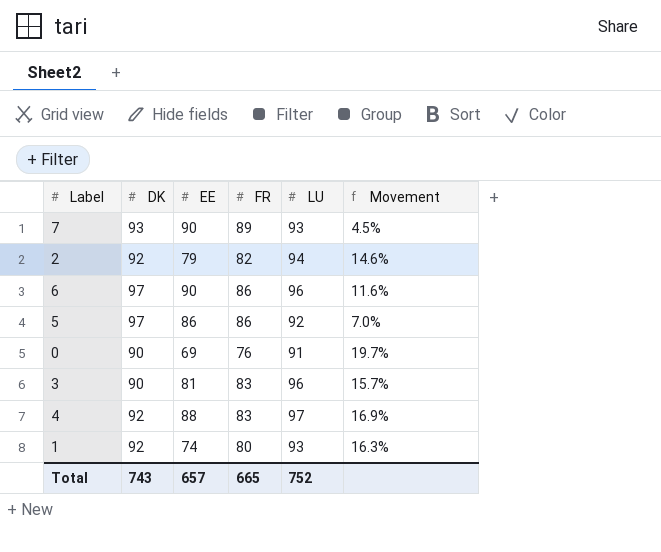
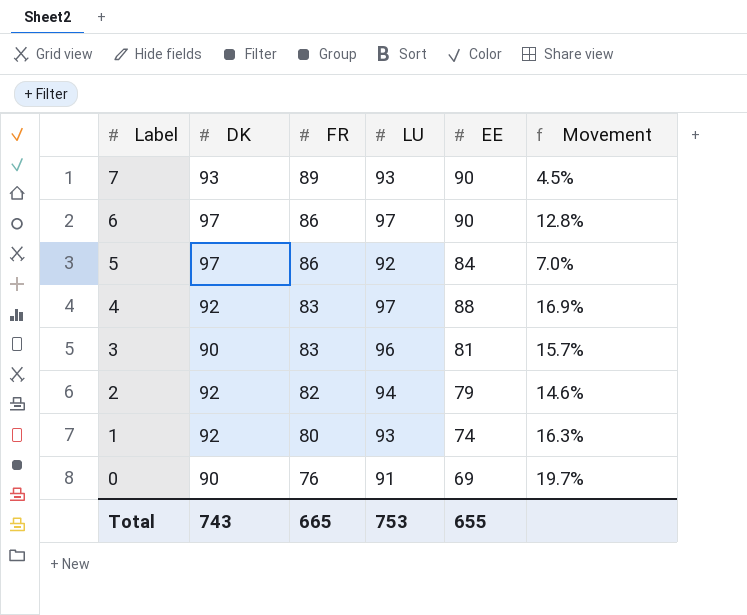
row order: none -> Label descending
column EE | position: 3 -> 5
6 | LU: 96 -> 97
6 | Movement: 11.6% -> 12.8%
5 | EE: 86 -> 84
Total | LU: 752 -> 753
Total | EE: 657 -> 655

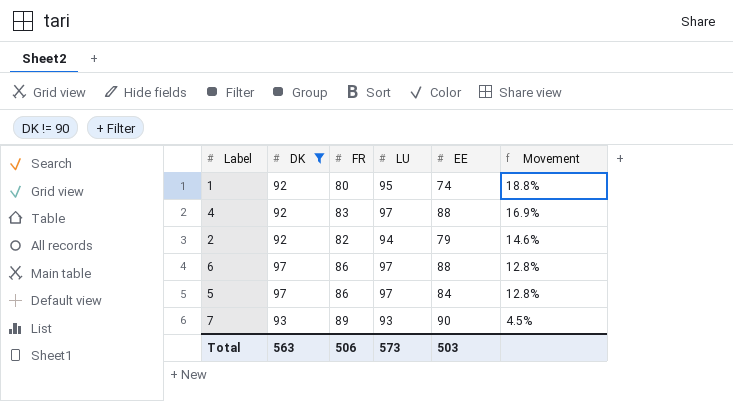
filter: none -> DK != 90
row order: Label descending -> Movement descending
1 | LU: 93 -> 95
1 | Movement: 16.3% -> 18.8%
6 | EE: 90 -> 88
5 | LU: 92 -> 97
5 | Movement: 7.0% -> 12.8%
Total | DK: 743 -> 563
Total | FR: 665 -> 506
Total | LU: 753 -> 573
Total | EE: 655 -> 503

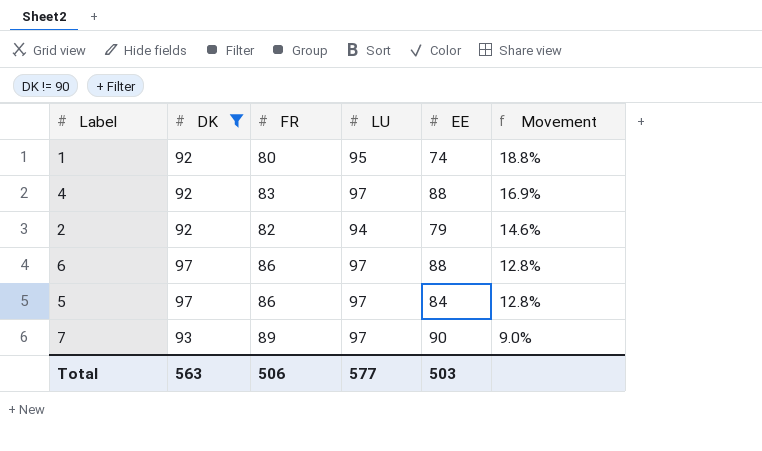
7 | LU: 93 -> 97
7 | Movement: 4.5% -> 9.0%
Total | LU: 573 -> 577

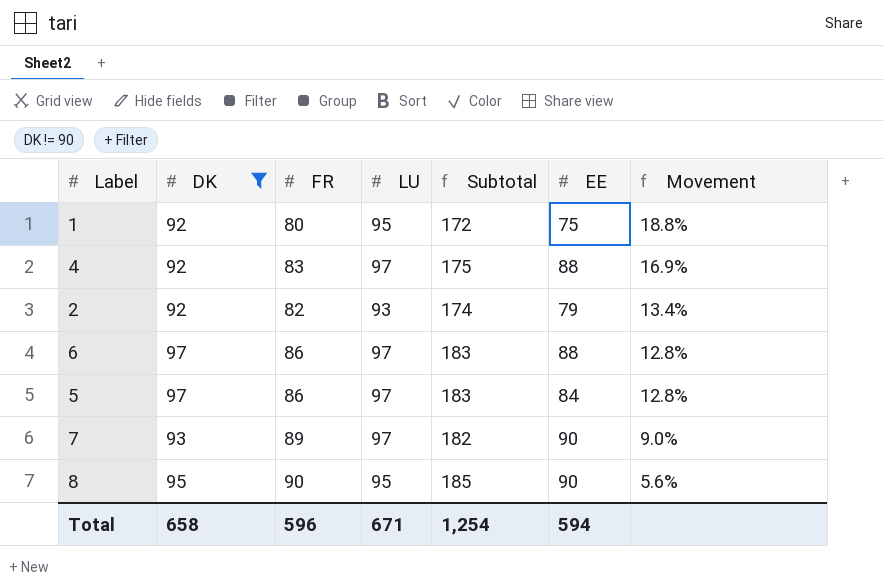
column Subtotal | formula: none -> [DK] + [FR]
1 | EE: 74 -> 75
2 | LU: 94 -> 93
2 | Movement: 14.6% -> 13.4%
row 8: none -> 95 | 90 | 95 | 185 | 90 | 5.6%
Total | DK: 563 -> 658
Total | FR: 506 -> 596
Total | LU: 577 -> 671
Total | EE: 503 -> 594

